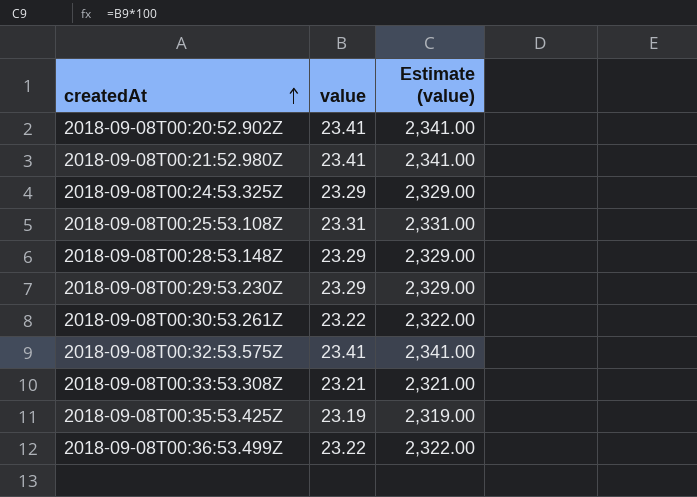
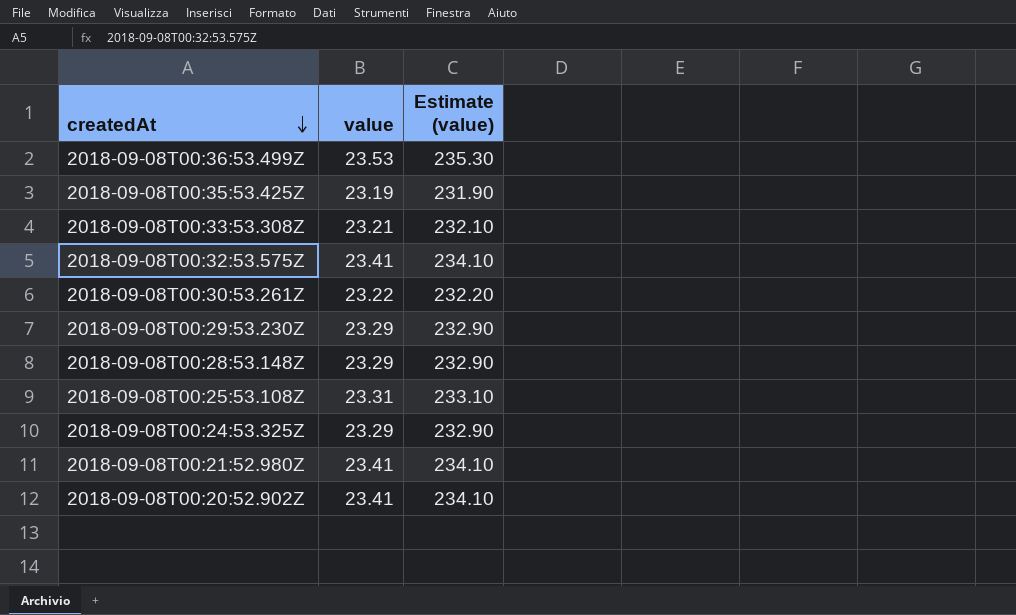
row order: createdAt ascending -> createdAt descending
column Estimate (value) | formula: [value] * 100 -> [value] * 10
2018-09-08T00:36:53.499Z | value: 23.22 -> 23.53

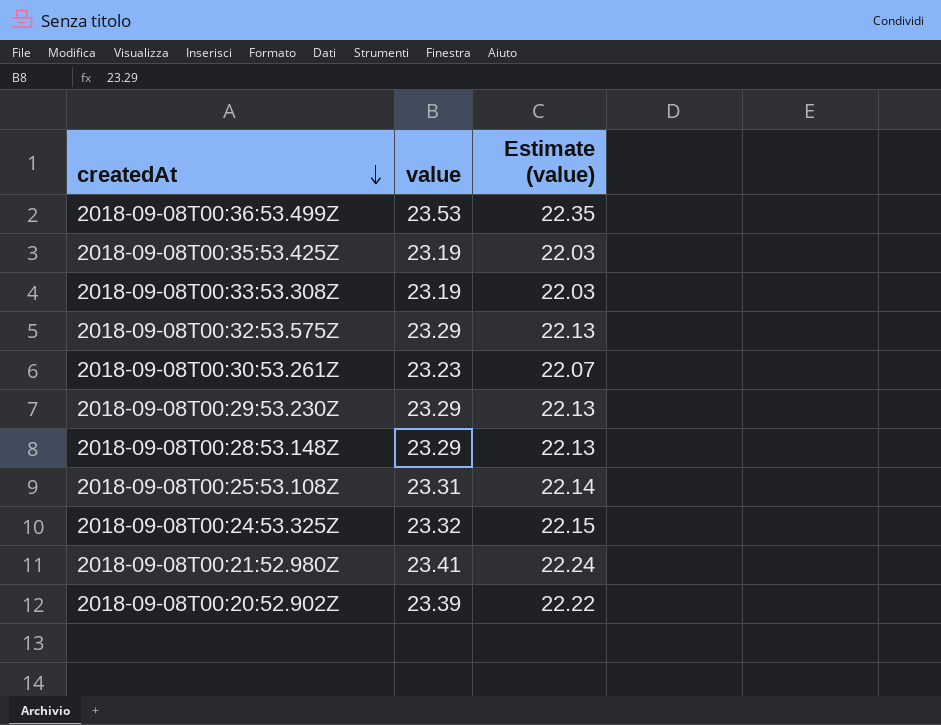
column Estimate (value) | formula: [value] * 10 -> [value] * 0.95
2018-09-08T00:33:53.308Z | value: 23.21 -> 23.19
2018-09-08T00:32:53.575Z | value: 23.41 -> 23.29
2018-09-08T00:30:53.261Z | value: 23.22 -> 23.23
2018-09-08T00:24:53.325Z | value: 23.29 -> 23.32
2018-09-08T00:20:52.902Z | value: 23.41 -> 23.39

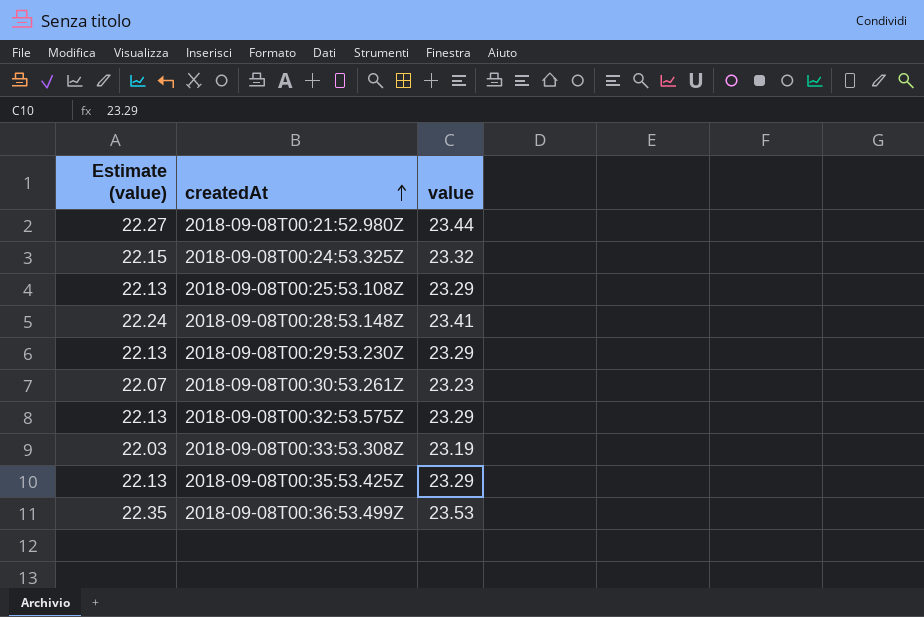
row order: createdAt descending -> createdAt ascending
column Estimate (value) | position: 3 -> 1
row 2018-09-08T00:20:52.902Z: 23.39 | 22.22 -> none
2018-09-08T00:21:52.980Z | Estimate (value): 22.24 -> 22.27
2018-09-08T00:21:52.980Z | value: 23.41 -> 23.44
2018-09-08T00:25:53.108Z | Estimate (value): 22.14 -> 22.13
2018-09-08T00:25:53.108Z | value: 23.31 -> 23.29
2018-09-08T00:28:53.148Z | Estimate (value): 22.13 -> 22.24
2018-09-08T00:28:53.148Z | value: 23.29 -> 23.41
2018-09-08T00:35:53.425Z | Estimate (value): 22.03 -> 22.13
2018-09-08T00:35:53.425Z | value: 23.19 -> 23.29

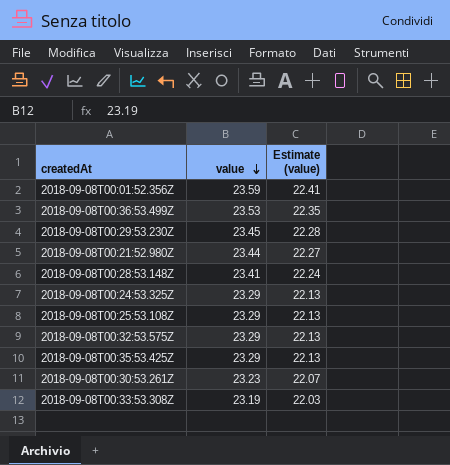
row order: createdAt ascending -> value descending
column Estimate (value) | position: 1 -> 3
row 2018-09-08T00:01:52.356Z: none -> 23.59 | 22.41
2018-09-08T00:29:53.230Z | value: 23.29 -> 23.45
2018-09-08T00:29:53.230Z | Estimate (value): 22.13 -> 22.28
2018-09-08T00:24:53.325Z | value: 23.32 -> 23.29
2018-09-08T00:24:53.325Z | Estimate (value): 22.15 -> 22.13

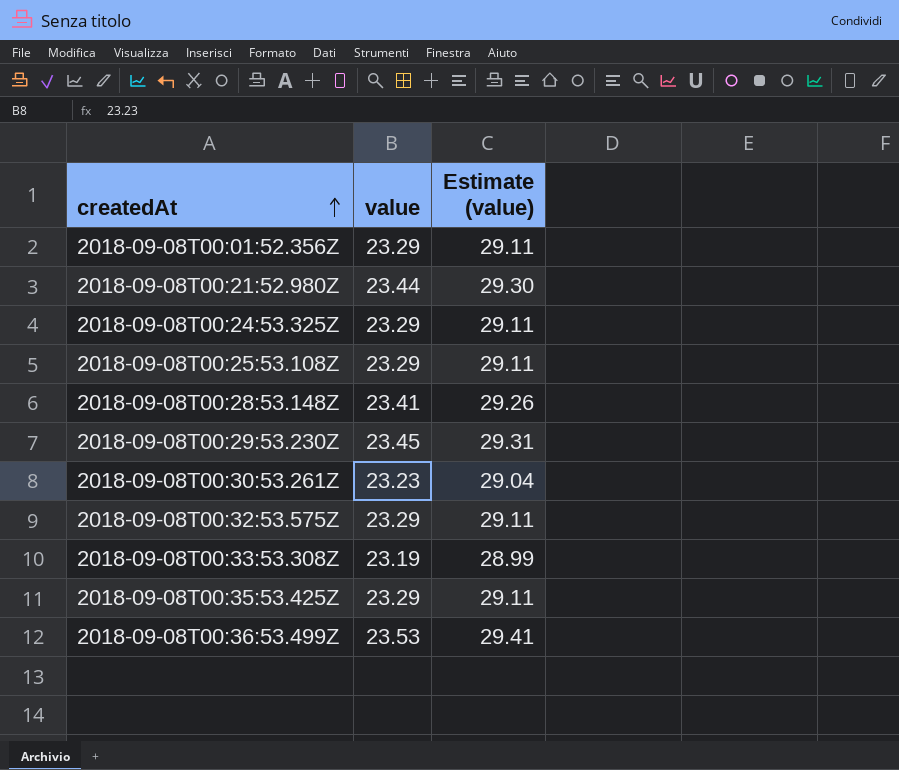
row order: value descending -> createdAt ascending
column Estimate (value) | formula: [value] * 0.95 -> [value] * 1.25
2018-09-08T00:01:52.356Z | value: 23.59 -> 23.29

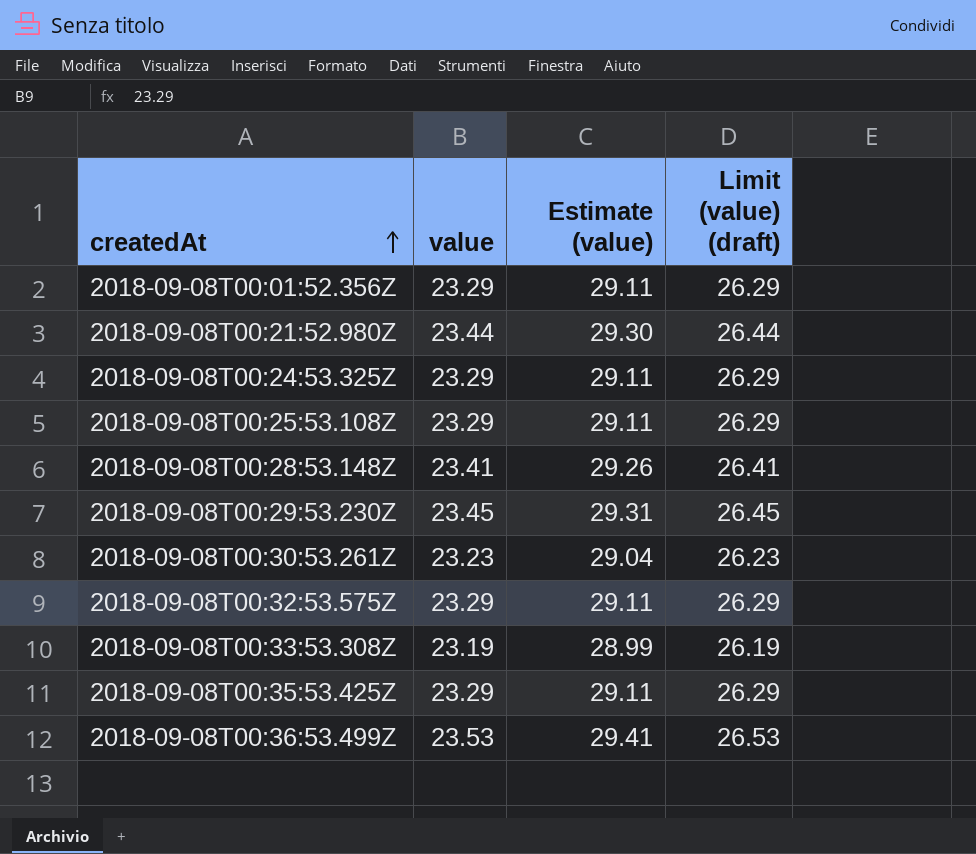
column Limit (value) (draft) | formula: none -> [value] + 3

